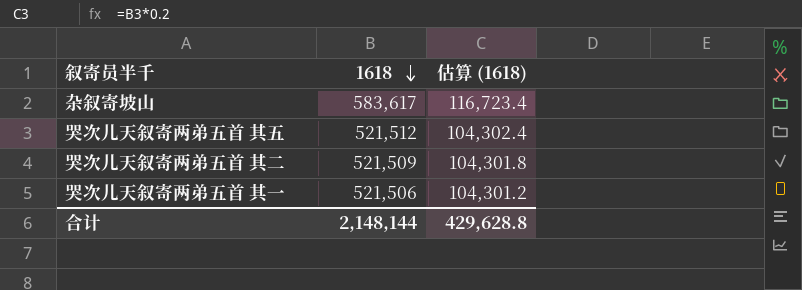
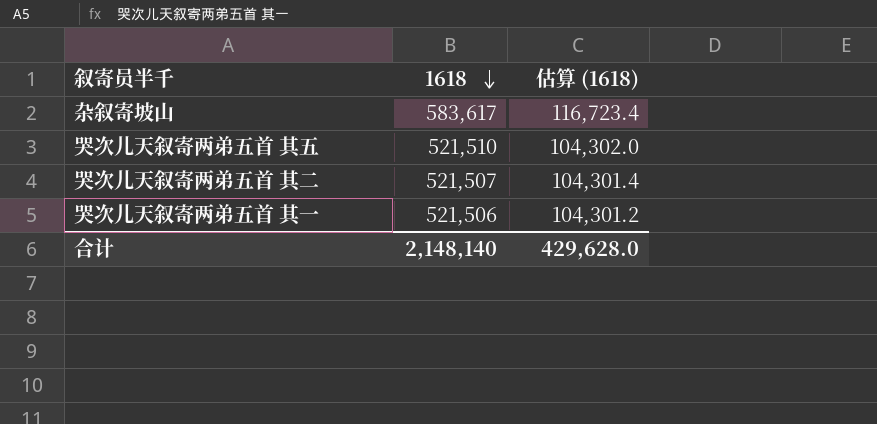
哭次儿天叙寄两弟五首 其五 | 1618: 521,512 -> 521,510
哭次儿天叙寄两弟五首 其五 | 估算 (1618): 104,302.4 -> 104,302.0
哭次儿天叙寄两弟五首 其二 | 1618: 521,509 -> 521,507
哭次儿天叙寄两弟五首 其二 | 估算 (1618): 104,301.8 -> 104,301.4
合计 | 1618: 2,148,144 -> 2,148,140
合计 | 估算 (1618): 429,628.8 -> 429,628.0

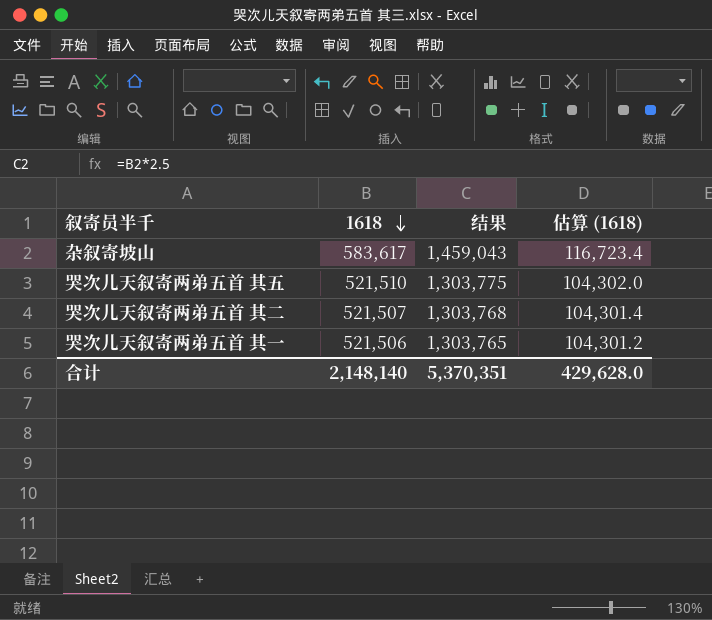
column 结果 | formula: none -> [1618] * 2.5

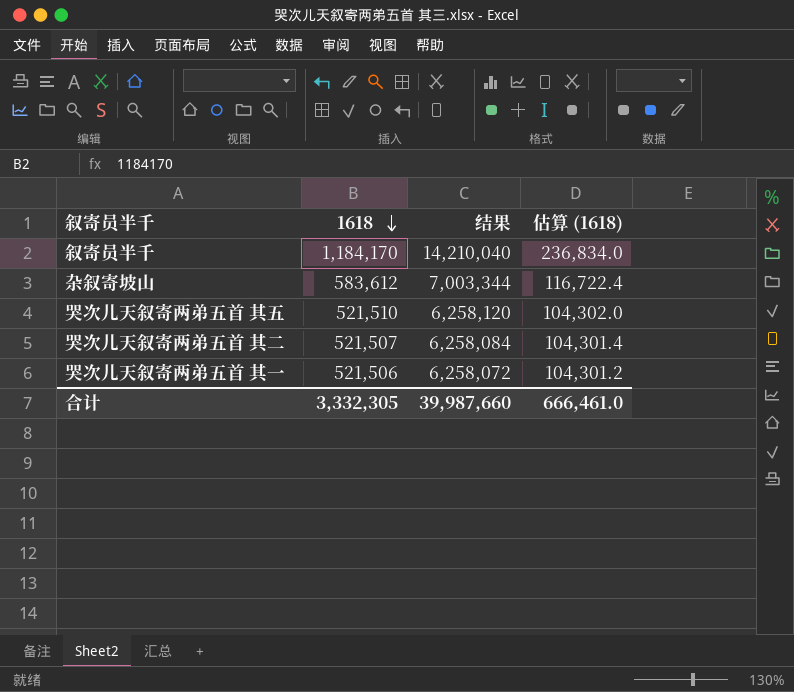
column 结果 | formula: [1618] * 2.5 -> [1618] * 12
row 叙寄员半千: none -> 1,184,170 | 14,210,040 | 236,834.0
杂叙寄坡山 | 1618: 583,617 -> 583,612
杂叙寄坡山 | 估算 (1618): 116,723.4 -> 116,722.4
合计 | 1618: 2,148,140 -> 3,332,305
合计 | 结果: 5,370,351 -> 39,987,660
合计 | 估算 (1618): 429,628.0 -> 666,461.0

